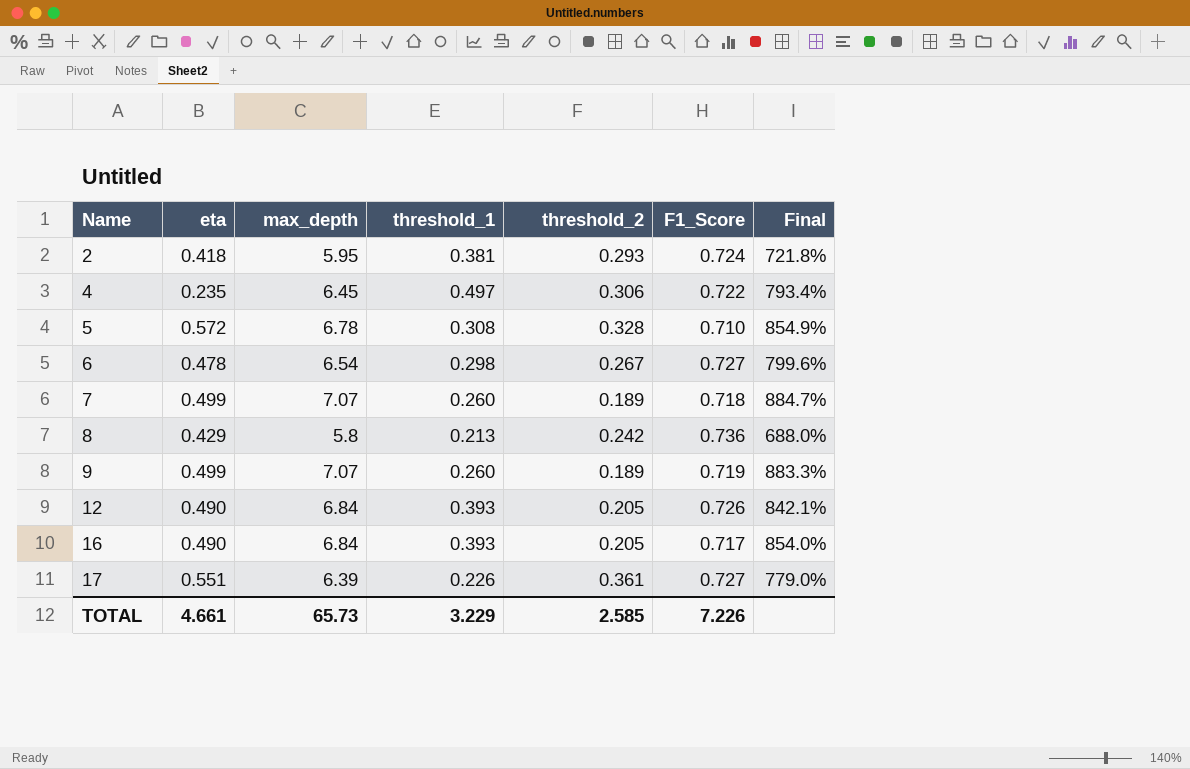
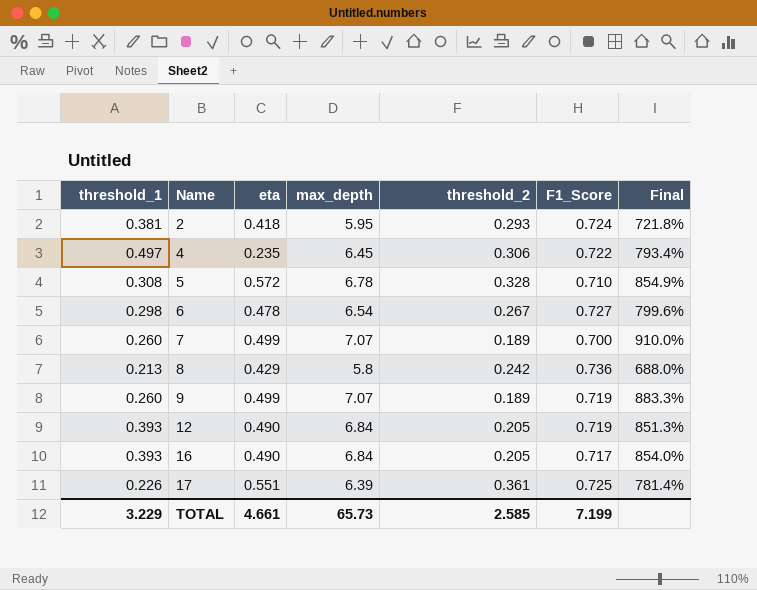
column threshold_1 | position: 4 -> 1
7 | F1_Score: 0.718 -> 0.700
7 | Final: 884.7% -> 910.0%
12 | F1_Score: 0.726 -> 0.719
12 | Final: 842.1% -> 851.3%
17 | F1_Score: 0.727 -> 0.725
17 | Final: 779.0% -> 781.4%
TOTAL | F1_Score: 7.226 -> 7.199

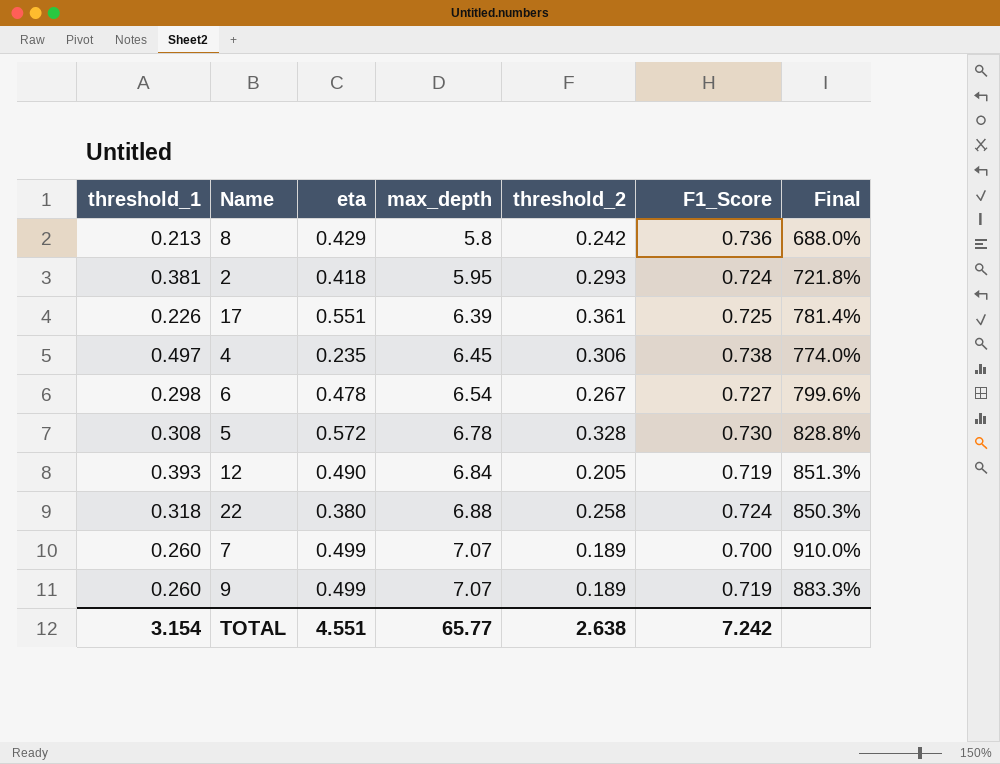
row order: Name ascending -> max_depth ascending
row 16: 0.393 | 0.490 | 6.84 | 0.205 | 0.717 | 854.0% -> none
4 | F1_Score: 0.722 -> 0.738
4 | Final: 793.4% -> 774.0%
5 | F1_Score: 0.710 -> 0.730
5 | Final: 854.9% -> 828.8%
row 22: none -> 0.318 | 0.380 | 6.88 | 0.258 | 0.724 | 850.3%
TOTAL | threshold_1: 3.229 -> 3.154
TOTAL | eta: 4.661 -> 4.551
TOTAL | max_depth: 65.73 -> 65.77
TOTAL | threshold_2: 2.585 -> 2.638
TOTAL | F1_Score: 7.199 -> 7.242

